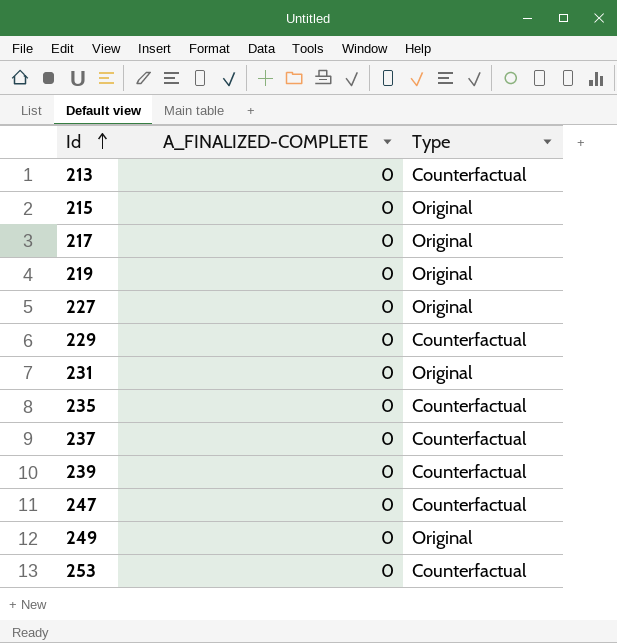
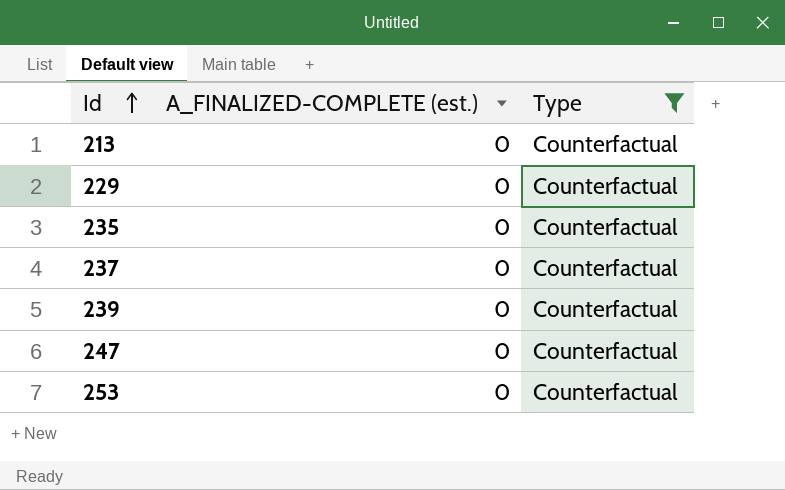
filter: none -> Type = Counterfactual
column name: A_FINALIZED-COMPLETE -> A_FINALIZED-COMPLETE (est.)

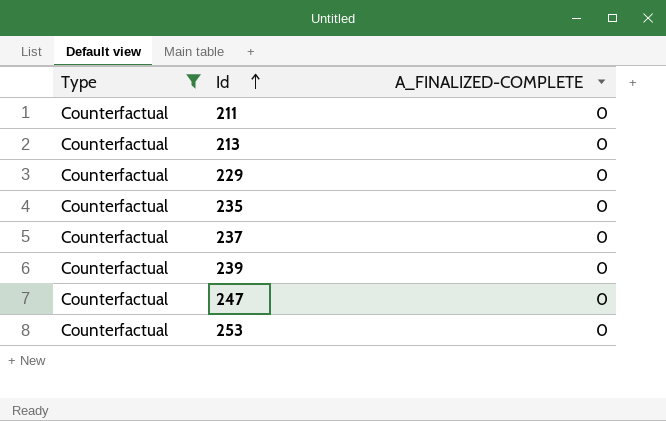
column Type | position: 3 -> 1
column name: A_FINALIZED-COMPLETE (est.) -> A_FINALIZED-COMPLETE
row 211: none -> Counterfactual | 0

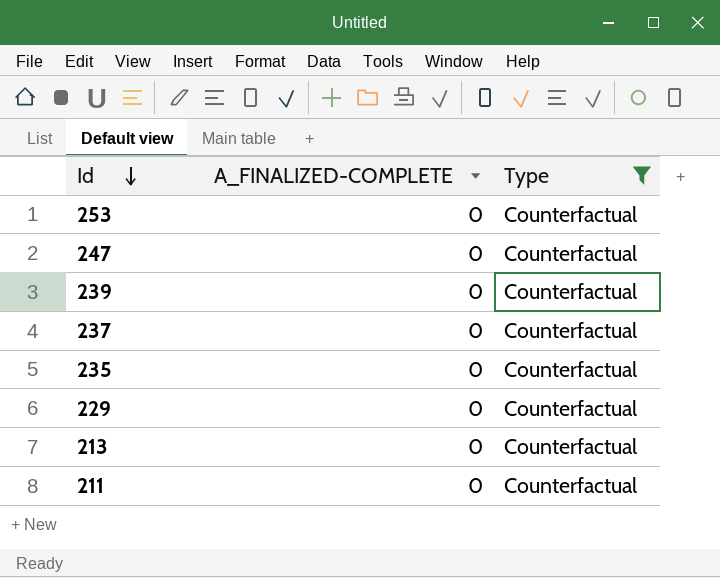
row order: Id ascending -> Id descending
column Type | position: 1 -> 3

